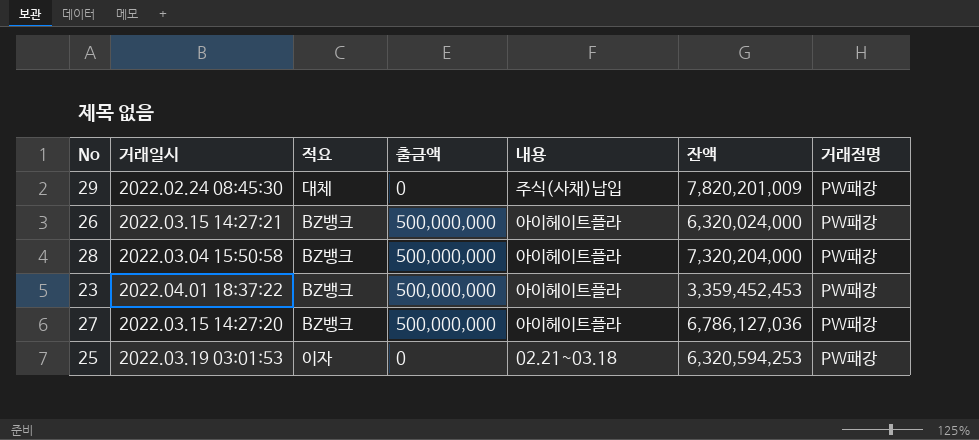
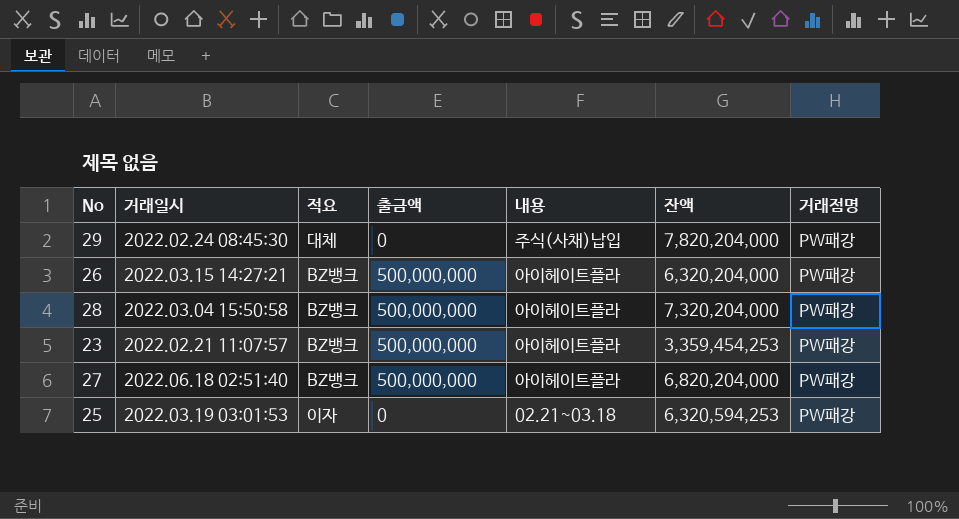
29 | 잔액: 7,820,201,009 -> 7,820,204,000
26 | 잔액: 6,320,024,000 -> 6,320,204,000
23 | 거래일시: 2022.04.01 18:37:22 -> 2022.02.21 11:07:57
23 | 잔액: 3,359,452,453 -> 3,359,454,253
27 | 거래일시: 2022.03.15 14:27:20 -> 2022.06.18 02:51:40
27 | 잔액: 6,786,127,036 -> 6,820,204,000

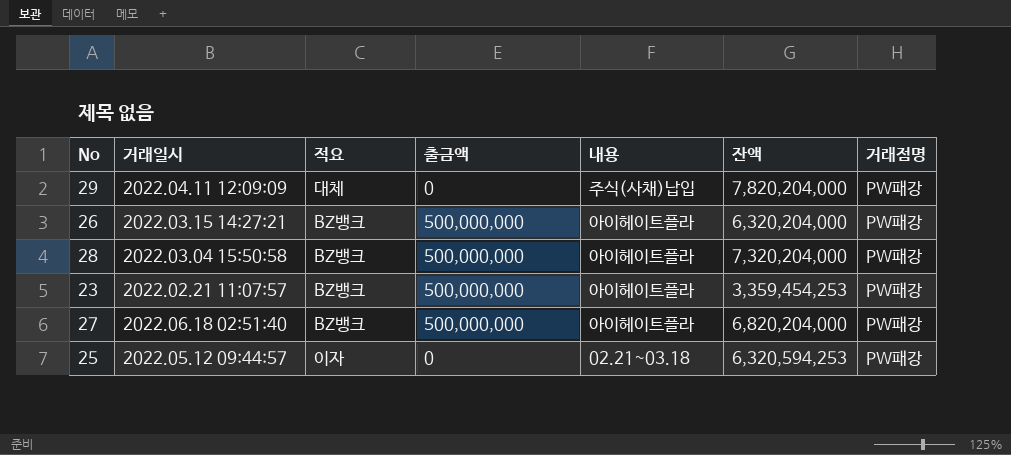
29 | 거래일시: 2022.02.24 08:45:30 -> 2022.04.11 12:09:09
25 | 거래일시: 2022.03.19 03:01:53 -> 2022.05.12 09:44:57

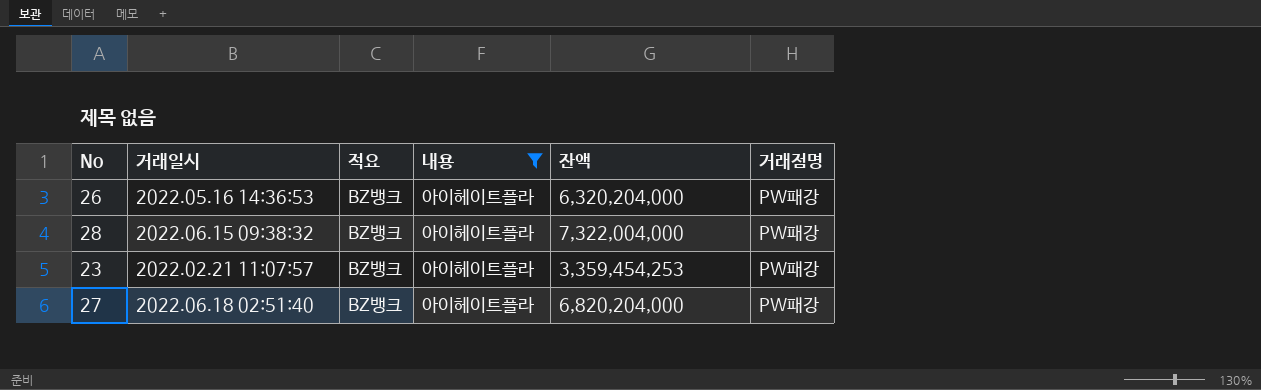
filter: none -> 내용 = 아이헤이트플라
column 출금액 | position: 4 -> none
26 | 거래일시: 2022.03.15 14:27:21 -> 2022.05.16 14:36:53
28 | 거래일시: 2022.03.04 15:50:58 -> 2022.06.15 09:38:32
28 | 잔액: 7,320,204,000 -> 7,322,004,000

